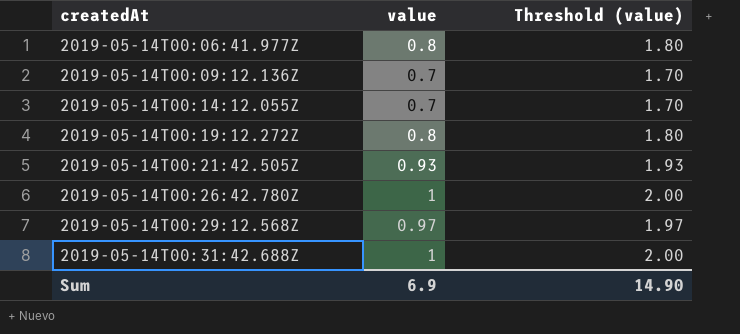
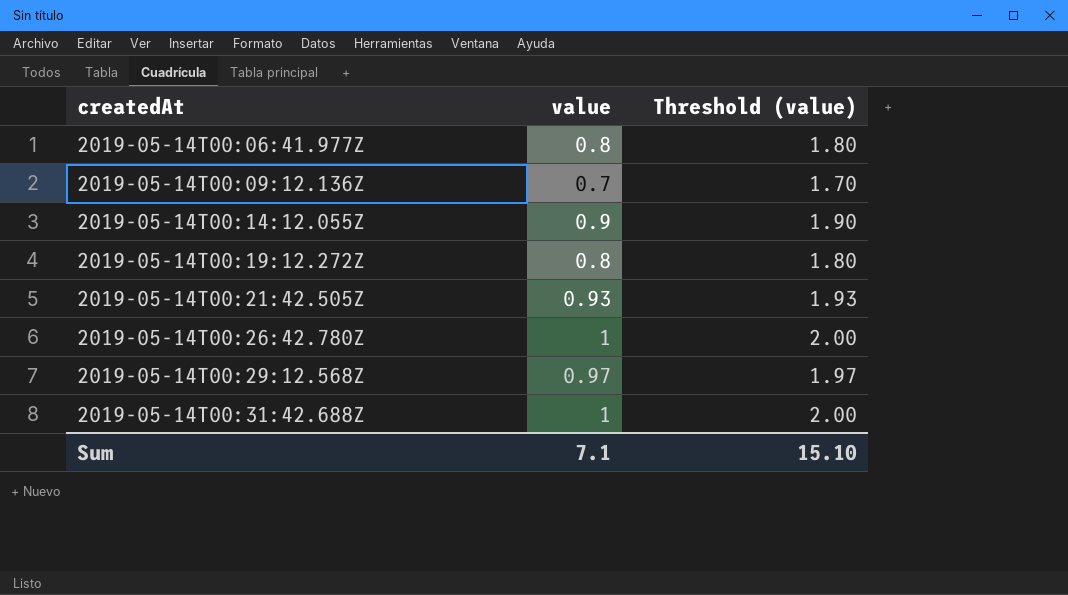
2019-05-14T00:14:12.055Z | value: 0.7 -> 0.9
2019-05-14T00:14:12.055Z | Threshold (value): 1.70 -> 1.90
Sum | value: 6.9 -> 7.1
Sum | Threshold (value): 14.90 -> 15.10

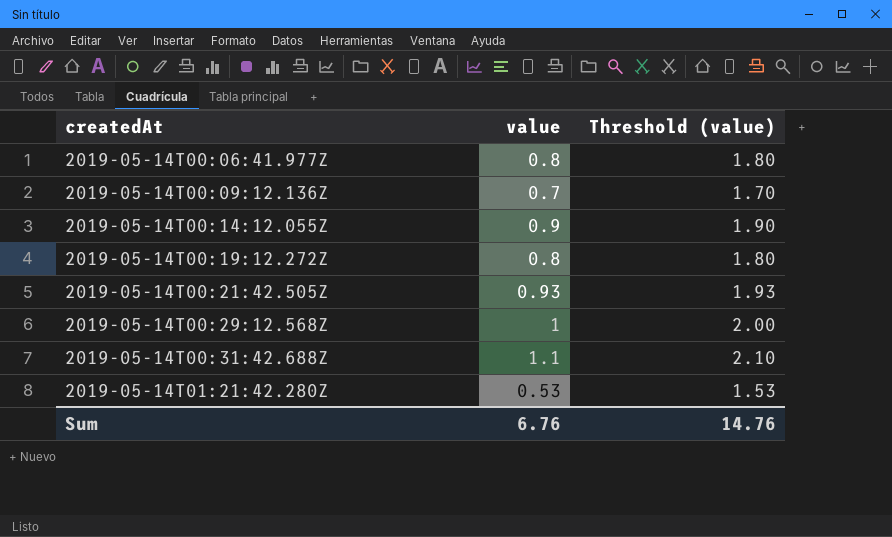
row 2019-05-14T00:26:42.780Z: 1 | 2.00 -> none
2019-05-14T00:29:12.568Z | value: 0.97 -> 1
2019-05-14T00:29:12.568Z | Threshold (value): 1.97 -> 2.00
2019-05-14T00:31:42.688Z | value: 1 -> 1.1
2019-05-14T00:31:42.688Z | Threshold (value): 2.00 -> 2.10
row 2019-05-14T01:21:42.280Z: none -> 0.53 | 1.53
Sum | value: 7.1 -> 6.76
Sum | Threshold (value): 15.10 -> 14.76

